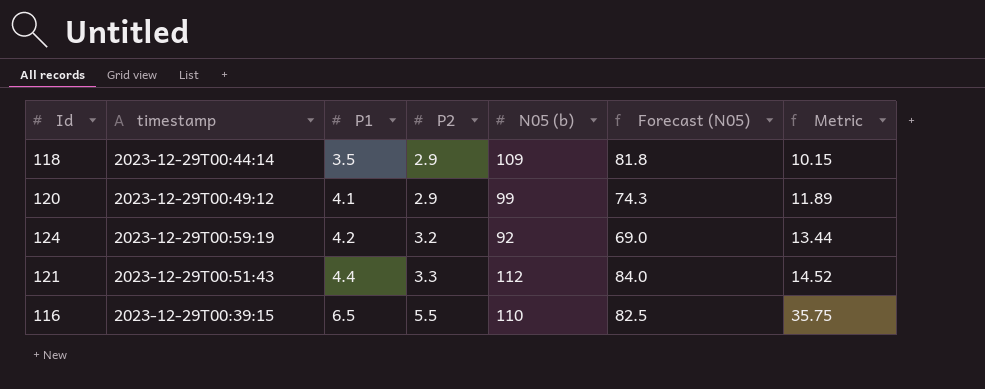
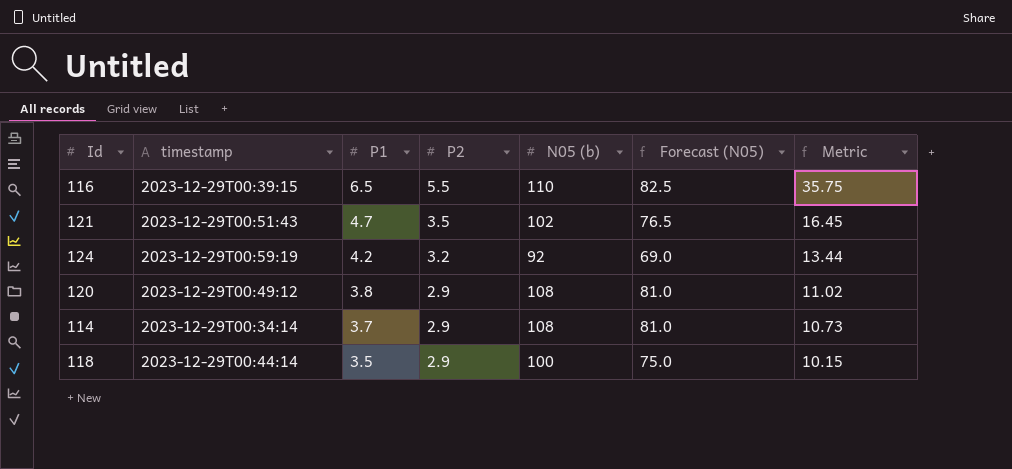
row order: P1 ascending -> P1 descending
121 | P1: 4.4 -> 4.7
121 | P2: 3.3 -> 3.5
121 | N05 (b): 112 -> 102
121 | Forecast (N05): 84.0 -> 76.5
121 | Metric: 14.52 -> 16.45
120 | P1: 4.1 -> 3.8
120 | N05 (b): 99 -> 108
120 | Forecast (N05): 74.3 -> 81.0
120 | Metric: 11.89 -> 11.02
row 114: none -> 2023-12-29T00:34:14 | 3.7 | 2.9 | 108 | 81.0 | 10.73
118 | N05 (b): 109 -> 100
118 | Forecast (N05): 81.8 -> 75.0

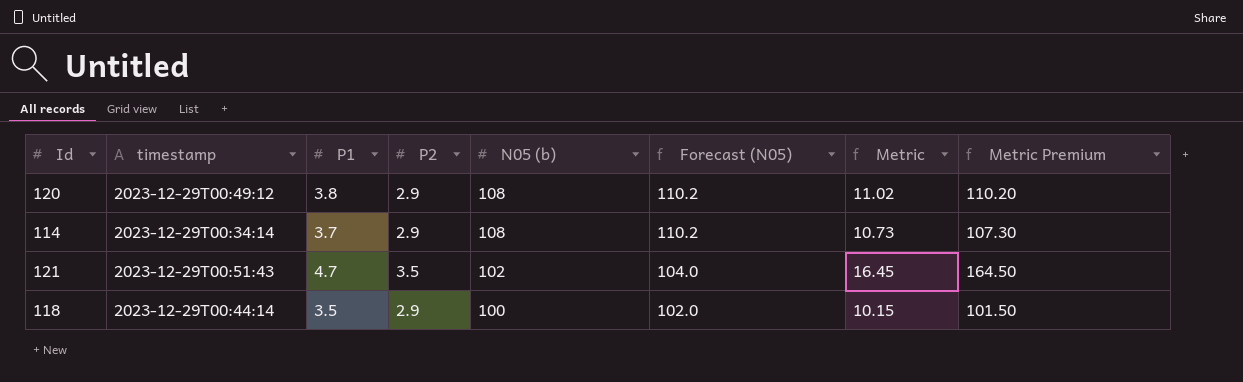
row order: P1 descending -> N05 (b) descending
column Forecast (N05) | formula: [N05 (b)] * 0.75 -> [N05 (b)] * 1.02
column Metric Premium | formula: none -> [Metric] * 10
row 116: 2023-12-29T00:39:15 | 6.5 | 5.5 | 110 | 82.5 | 35.75 -> none
row 124: 2023-12-29T00:59:19 | 4.2 | 3.2 | 92 | 69.0 | 13.44 -> none

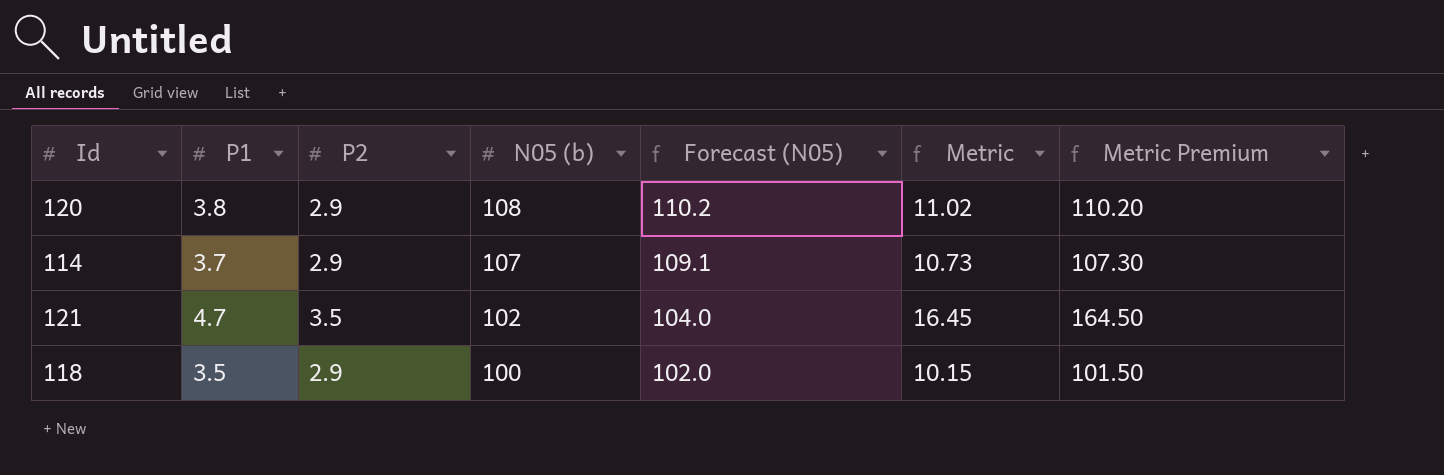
column timestamp | position: 2 -> none
114 | N05 (b): 108 -> 107
114 | Forecast (N05): 110.2 -> 109.1

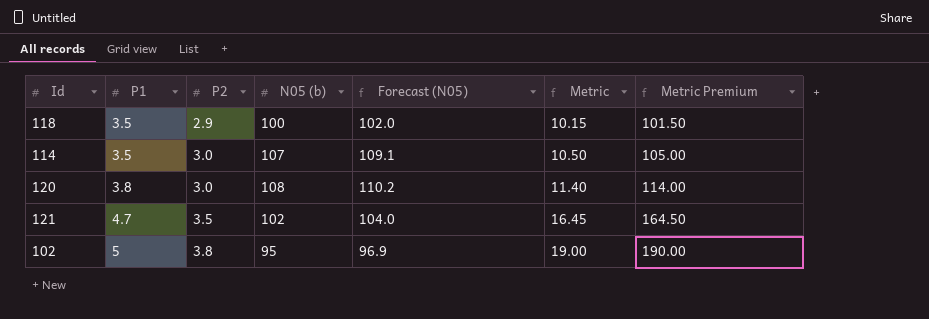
row order: N05 (b) descending -> P1 ascending
114 | P1: 3.7 -> 3.5
114 | P2: 2.9 -> 3.0
114 | Metric: 10.73 -> 10.50
114 | Metric Premium: 107.30 -> 105.00
120 | P2: 2.9 -> 3.0
120 | Metric: 11.02 -> 11.40
120 | Metric Premium: 110.20 -> 114.00
row 102: none -> 5 | 3.8 | 95 | 96.9 | 19.00 | 190.00

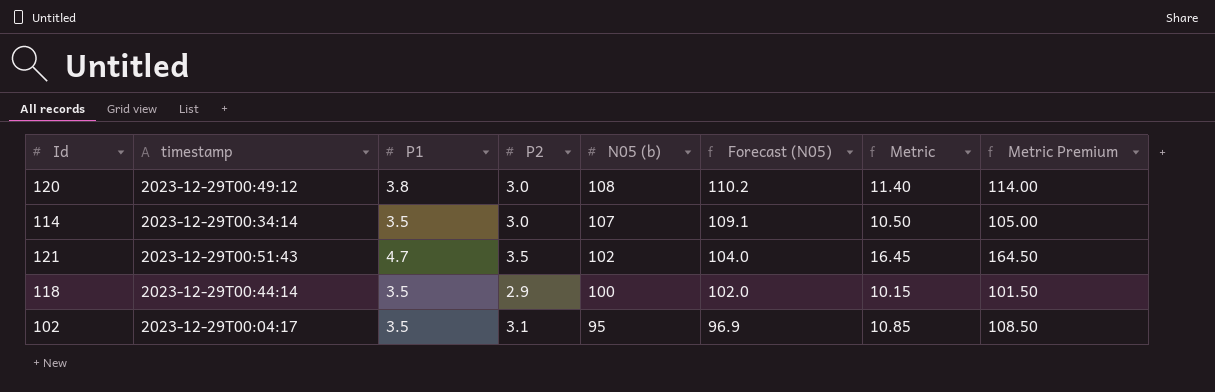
row order: P1 ascending -> N05 (b) descending
column timestamp | position: none -> 2
102 | P1: 5 -> 3.5
102 | P2: 3.8 -> 3.1
102 | Metric: 19.00 -> 10.85
102 | Metric Premium: 190.00 -> 108.50

